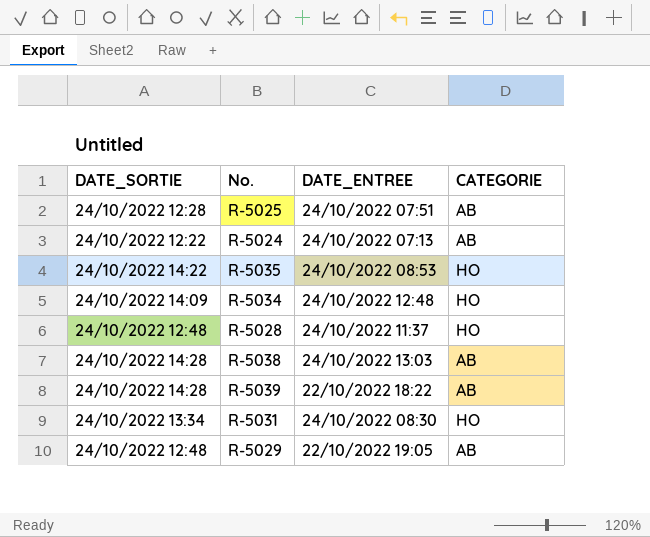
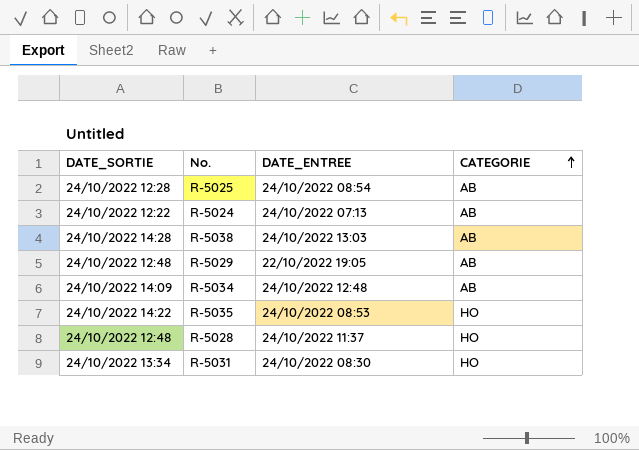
row order: none -> CATEGORIE ascending
row R-5039: 24/10/2022 14:28 | 22/10/2022 18:22 | AB -> none
R-5025 | DATE_ENTREE: 24/10/2022 07:51 -> 24/10/2022 08:54
R-5034 | CATEGORIE: HO -> AB

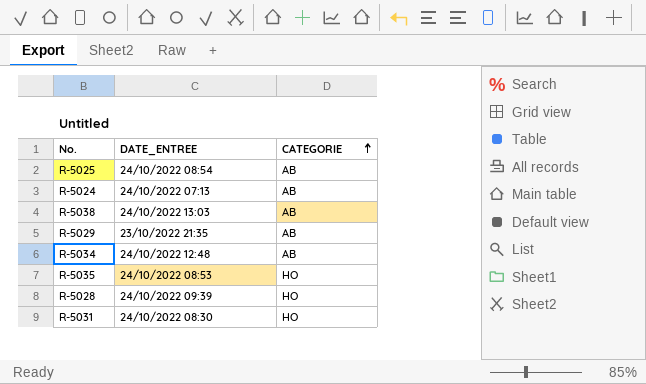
column DATE_SORTIE | position: 1 -> none
R-5029 | DATE_ENTREE: 22/10/2022 19:05 -> 23/10/2022 21:35
R-5028 | DATE_ENTREE: 24/10/2022 11:37 -> 24/10/2022 09:39

